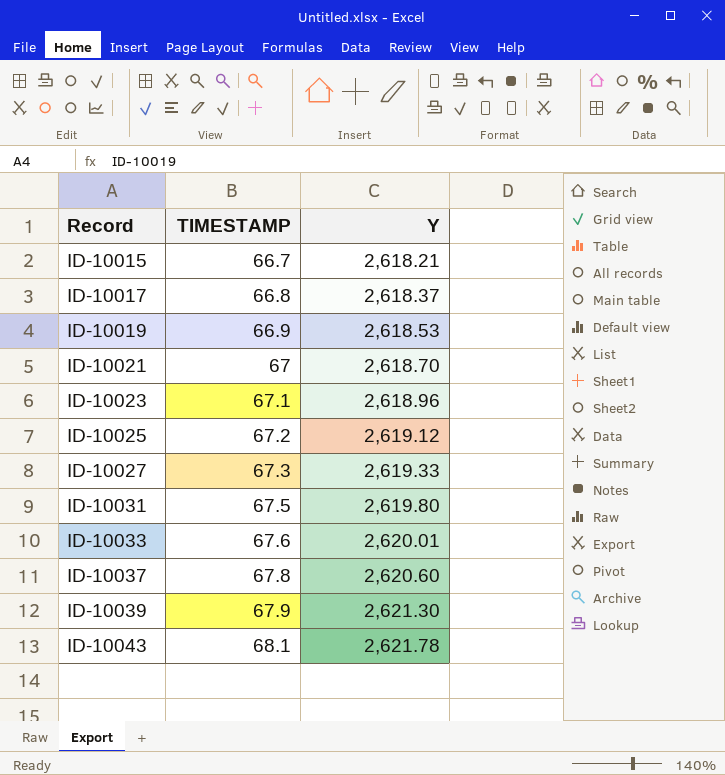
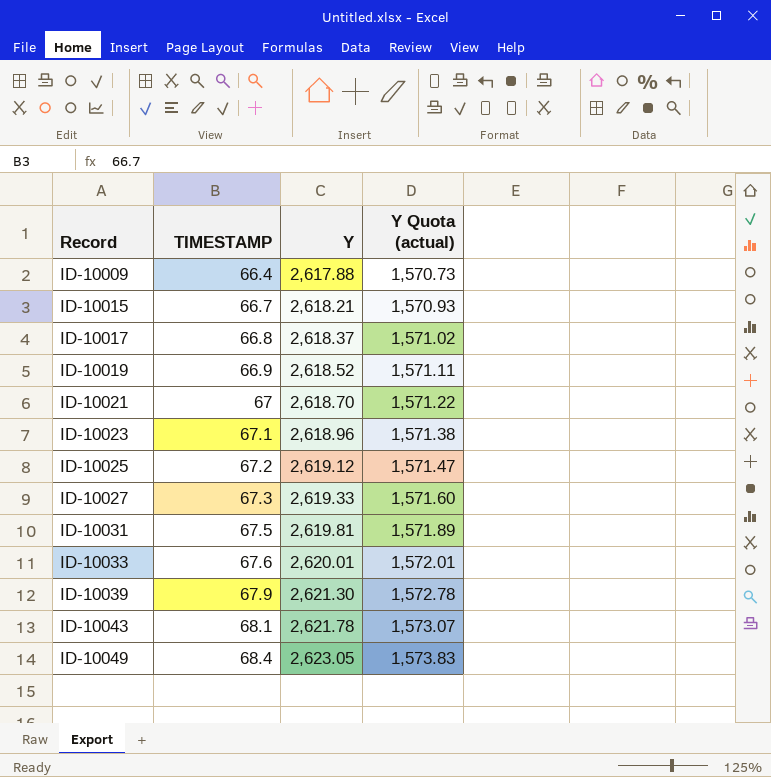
column Y Quota (actual) | formula: none -> [Y] * 0.6
row ID-10037: 67.8 | 2,620.60 -> none
row ID-10009: none -> 66.4 | 2,617.88 | 1,570.73
ID-10019 | Y: 2,618.53 -> 2,618.52
ID-10031 | Y: 2,619.80 -> 2,619.81
row ID-10049: none -> 68.4 | 2,623.05 | 1,573.83

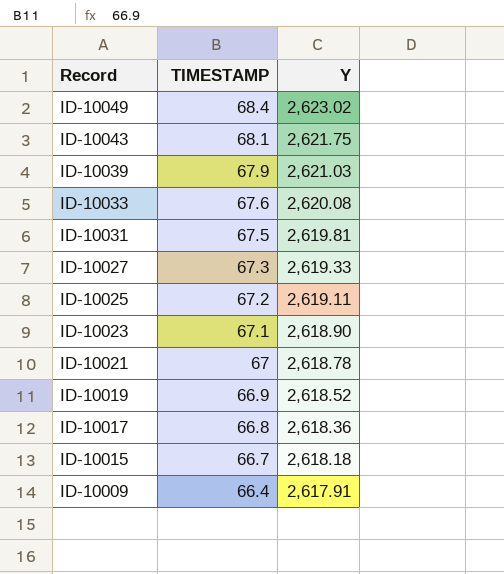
row order: Record ascending -> Record descending
column Y Quota (actual) | formula: [Y] * 0.6 -> none
ID-10049 | Y: 2,623.05 -> 2,623.02
ID-10043 | Y: 2,621.78 -> 2,621.75
ID-10039 | Y: 2,621.30 -> 2,621.03
ID-10033 | Y: 2,620.01 -> 2,620.08
ID-10025 | Y: 2,619.12 -> 2,619.11
ID-10023 | Y: 2,618.96 -> 2,618.90
ID-10021 | Y: 2,618.70 -> 2,618.78
ID-10017 | Y: 2,618.37 -> 2,618.36
ID-10015 | Y: 2,618.21 -> 2,618.18
ID-10009 | Y: 2,617.88 -> 2,617.91

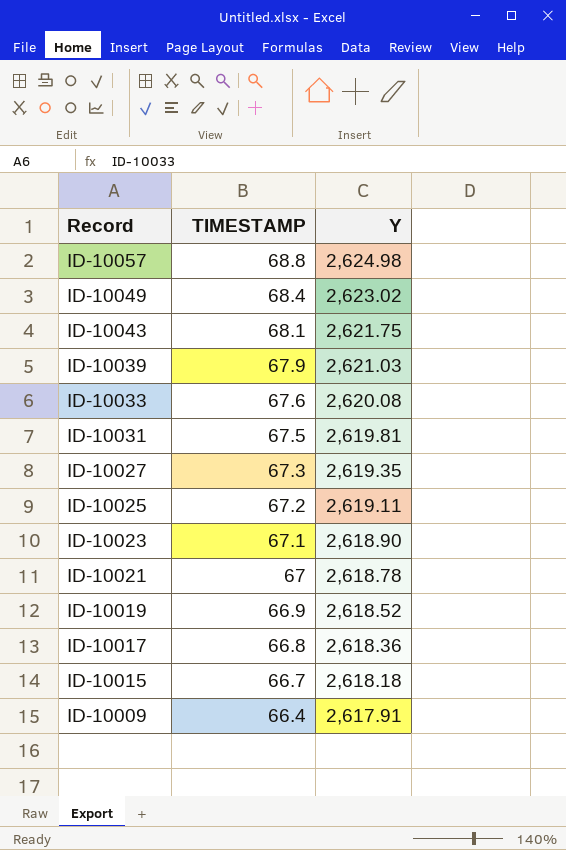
row ID-10057: none -> 68.8 | 2,624.98
ID-10027 | Y: 2,619.33 -> 2,619.35

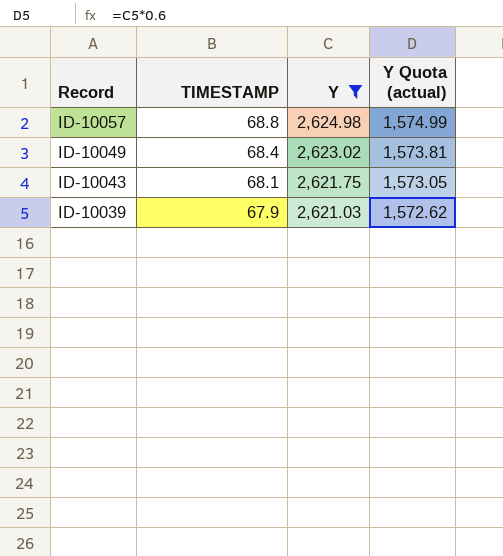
filter: none -> Y >= 2,621.03
column Y Quota (actual) | formula: none -> [Y] * 0.6

